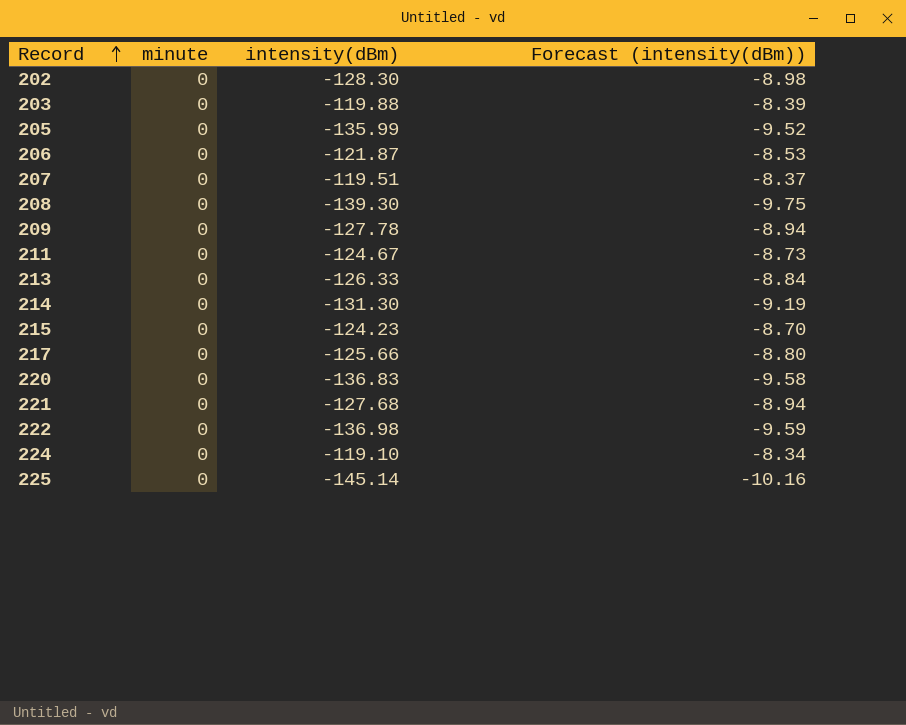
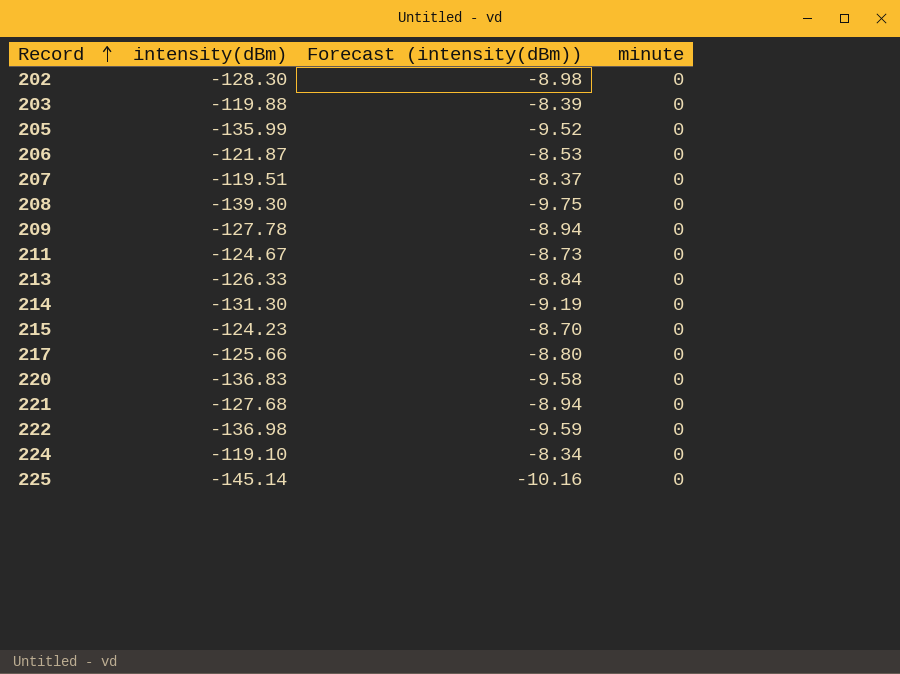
column minute | position: 2 -> 4

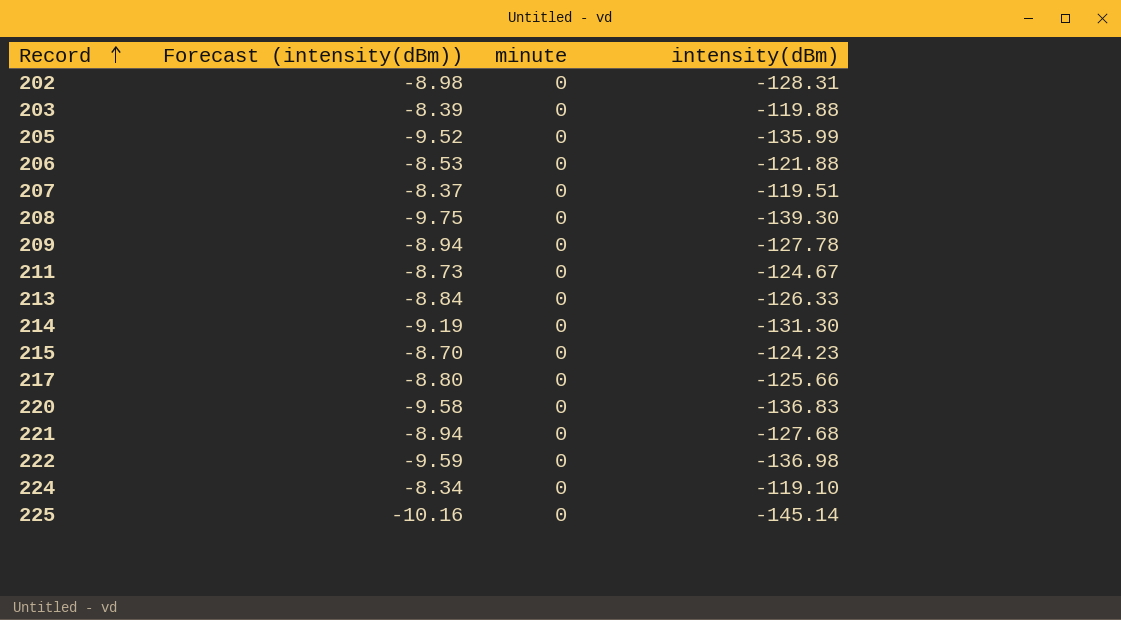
column intensity(dBm) | position: 2 -> 4
202 | intensity(dBm): -128.30 -> -128.31
206 | intensity(dBm): -121.87 -> -121.88

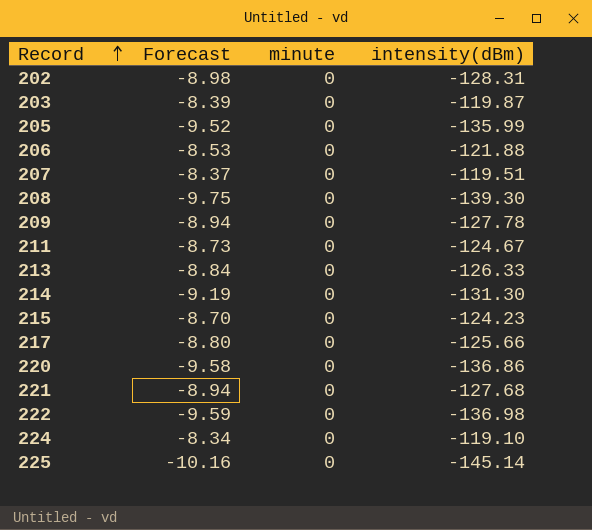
column name: Forecast (intensity(dBm)) -> Forecast
203 | intensity(dBm): -119.88 -> -119.87
220 | intensity(dBm): -136.83 -> -136.86

